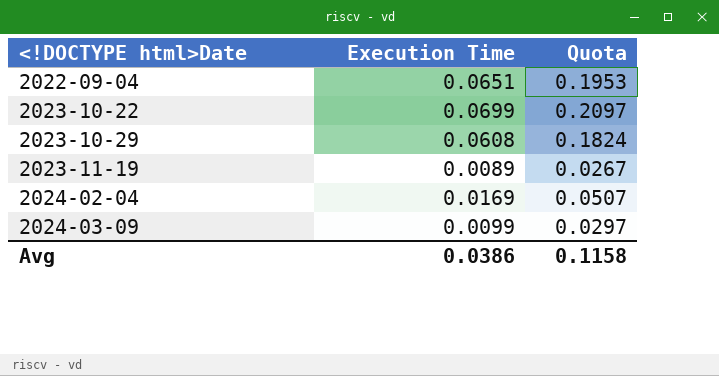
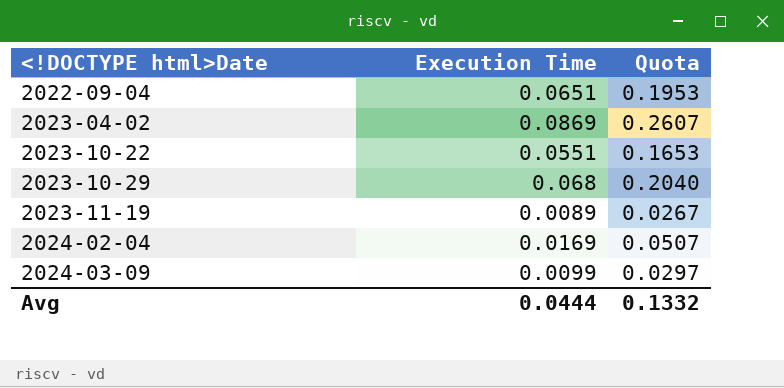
row 2023-04-02: none -> 0.0869 | 0.2607
2023-10-22 | Execution Time: 0.0699 -> 0.0551
2023-10-22 | Quota: 0.2097 -> 0.1653
2023-10-29 | Execution Time: 0.0608 -> 0.068
2023-10-29 | Quota: 0.1824 -> 0.2040
Avg | Execution Time: 0.0386 -> 0.0444
Avg | Quota: 0.1158 -> 0.1332

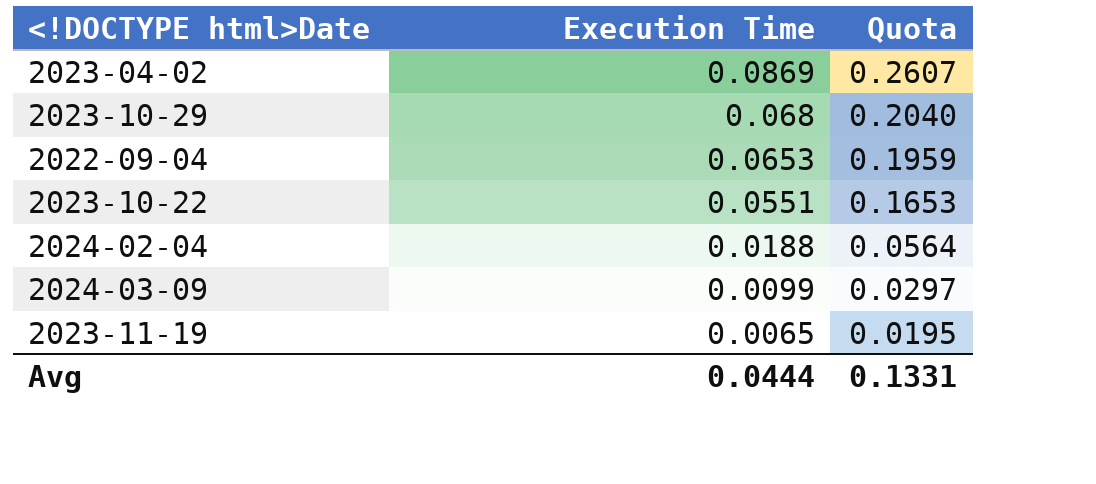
row order: <!DOCTYPE html>Date ascending -> Execution Time descending
2022-09-04 | Execution Time: 0.0651 -> 0.0653
2022-09-04 | Quota: 0.1953 -> 0.1959
2024-02-04 | Execution Time: 0.0169 -> 0.0188
2024-02-04 | Quota: 0.0507 -> 0.0564
2023-11-19 | Execution Time: 0.0089 -> 0.0065
2023-11-19 | Quota: 0.0267 -> 0.0195
Avg | Quota: 0.1332 -> 0.1331

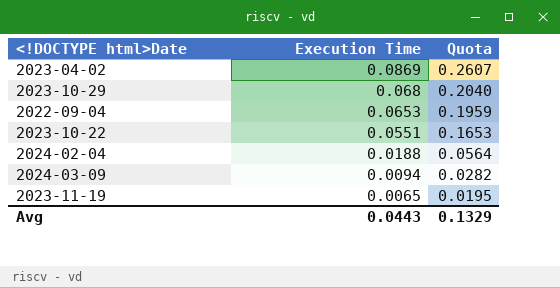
2024-03-09 | Execution Time: 0.0099 -> 0.0094
2024-03-09 | Quota: 0.0297 -> 0.0282
Avg | Execution Time: 0.0444 -> 0.0443
Avg | Quota: 0.1331 -> 0.1329

